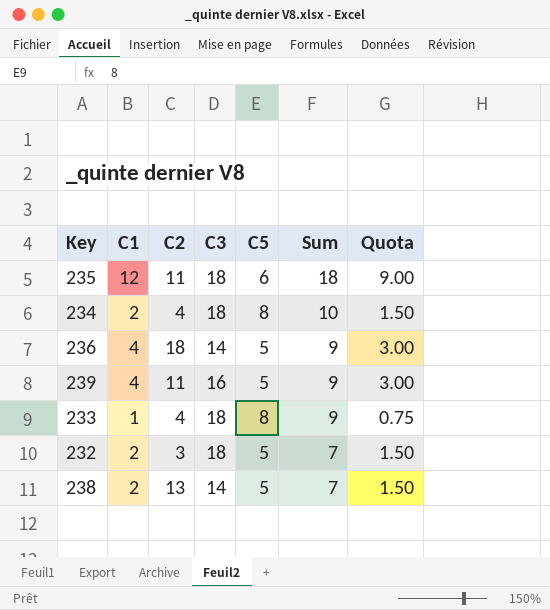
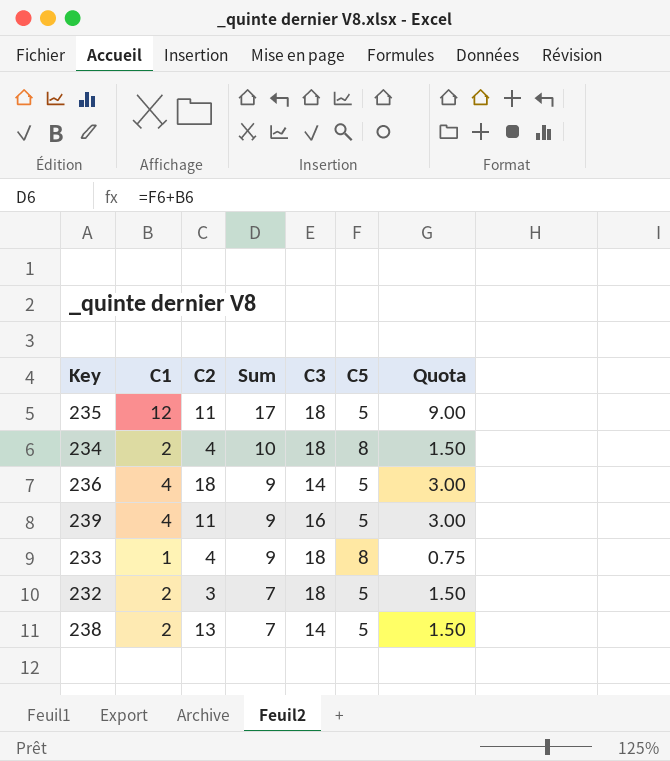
column Sum | position: 6 -> 4
235 | Sum: 18 -> 17
235 | C5: 6 -> 5

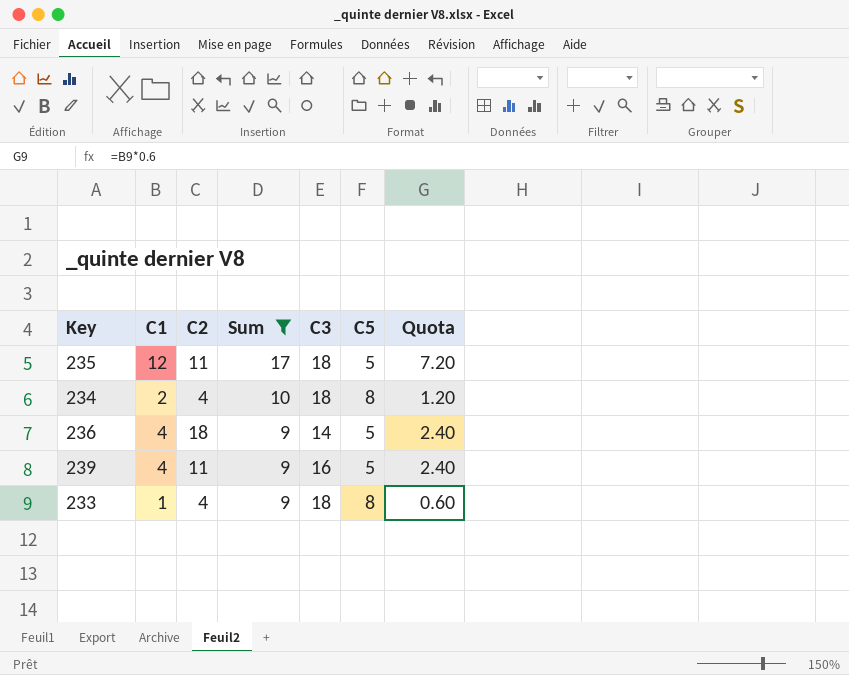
filter: none -> Sum != 7
column Quota | formula: [C1] * 0.75 -> [C1] * 0.6

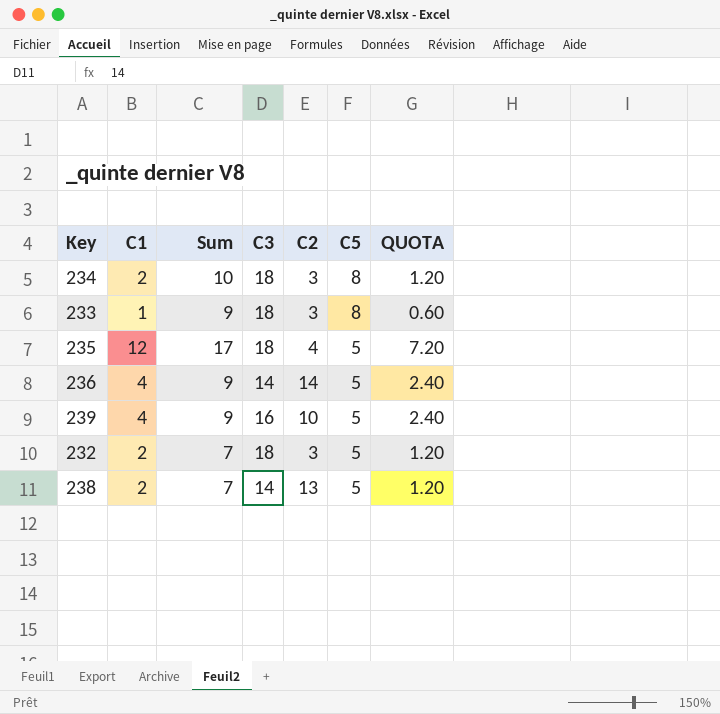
filter: Sum != 7 -> none
row order: Sum descending -> C5 descending
column C2 | position: 3 -> 5
column name: Quota -> QUOTA
234 | C2: 4 -> 3
233 | C2: 4 -> 3
235 | C2: 11 -> 4
236 | C2: 18 -> 14
239 | C2: 11 -> 10

